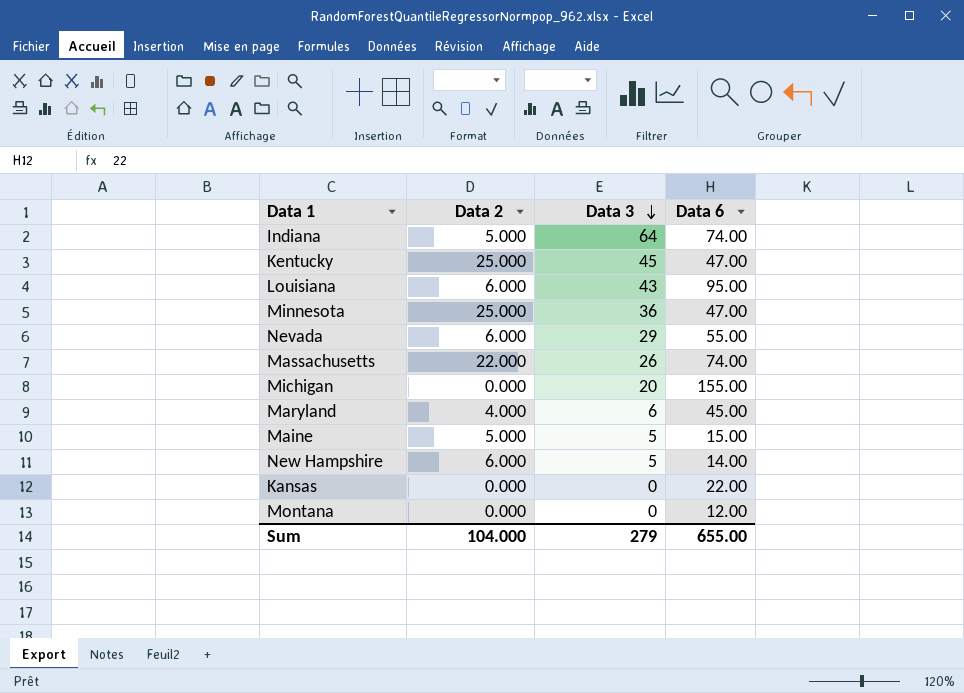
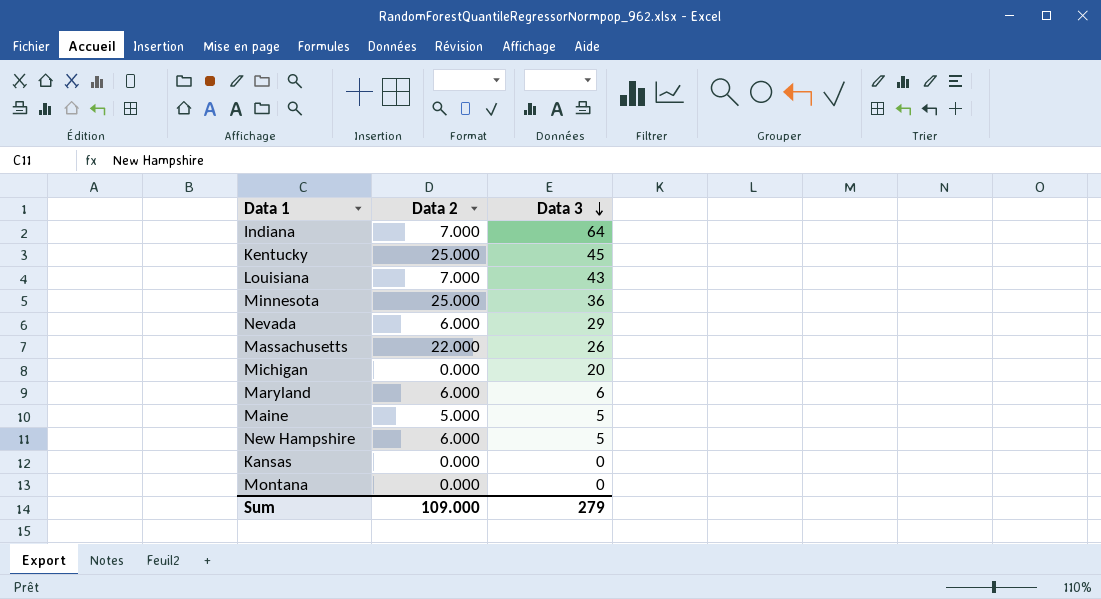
column Data 6 | position: 4 -> none
Indiana | Data 2: 5.000 -> 7.000
Louisiana | Data 2: 6.000 -> 7.000
Maryland | Data 2: 4.000 -> 6.000
Sum | Data 2: 104.000 -> 109.000

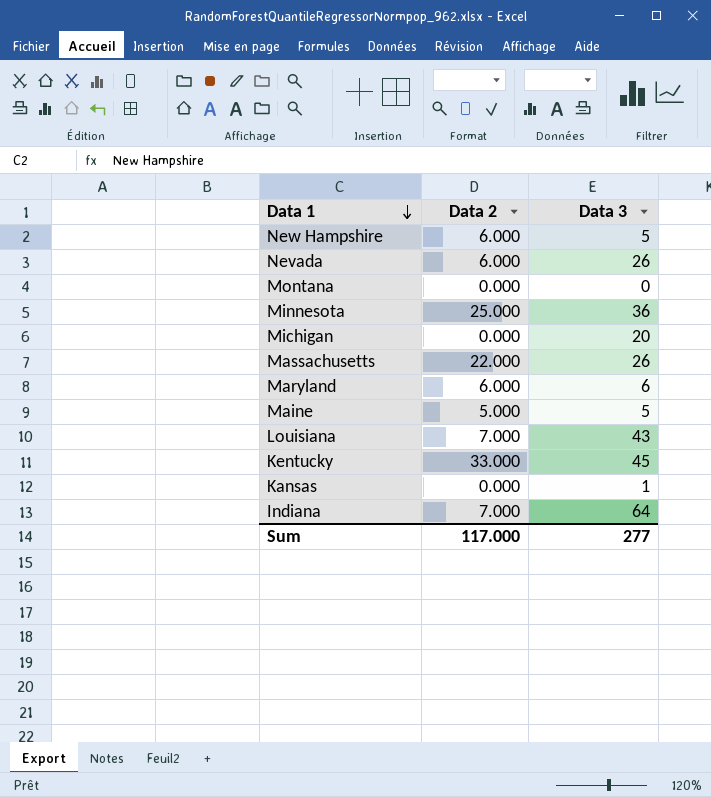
row order: Data 3 descending -> Data 1 descending
Nevada | Data 3: 29 -> 26
Kentucky | Data 2: 25.000 -> 33.000
Kansas | Data 3: 0 -> 1
Sum | Data 2: 109.000 -> 117.000
Sum | Data 3: 279 -> 277

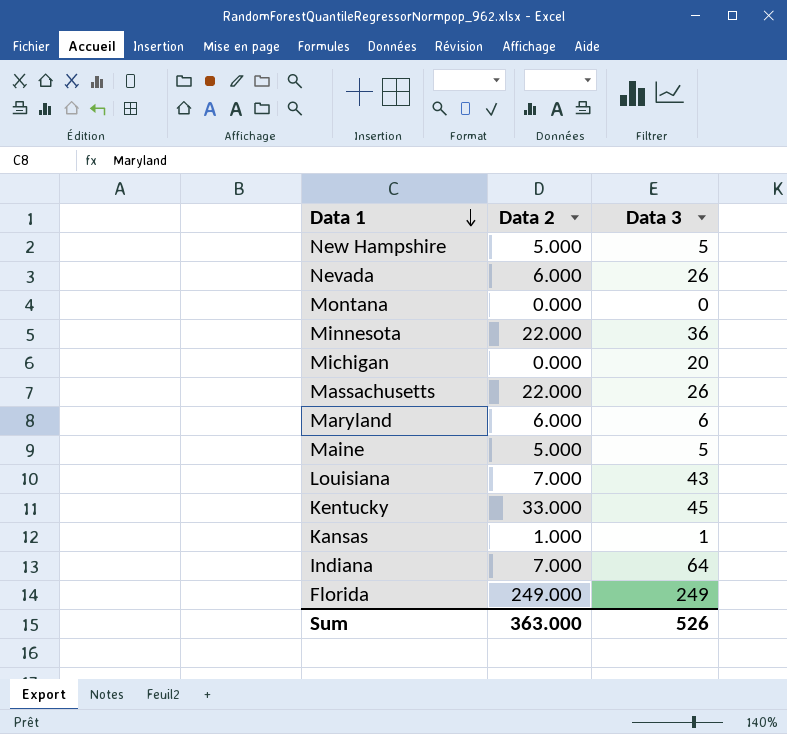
New Hampshire | Data 2: 6.000 -> 5.000
Minnesota | Data 2: 25.000 -> 22.000
Kansas | Data 2: 0.000 -> 1.000
row Florida: none -> 249.000 | 249
Sum | Data 2: 117.000 -> 363.000
Sum | Data 3: 277 -> 526

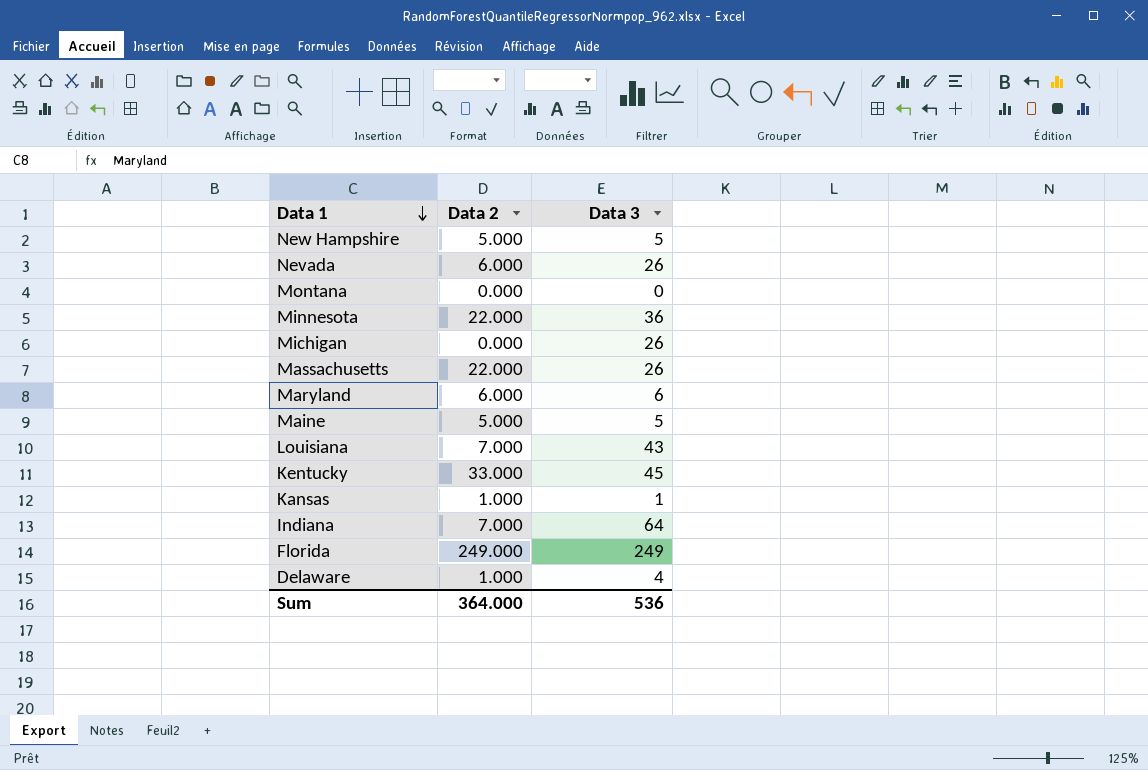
Michigan | Data 3: 20 -> 26
row Delaware: none -> 1.000 | 4
Sum | Data 2: 363.000 -> 364.000
Sum | Data 3: 526 -> 536

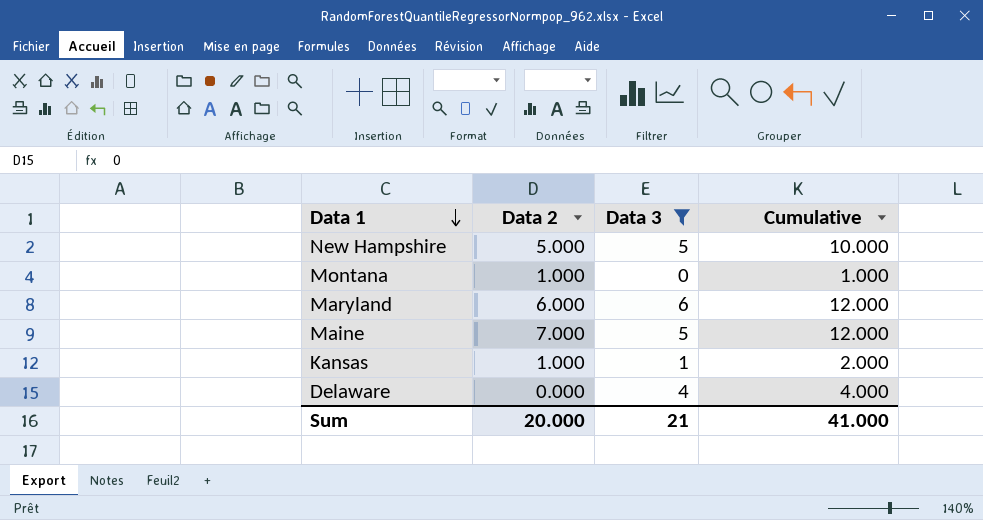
filter: none -> Data 3 <= 6
column Cumulative | formula: none -> [Data 2] + [Data 3]
Montana | Data 2: 0.000 -> 1.000
Maine | Data 2: 5.000 -> 7.000
Delaware | Data 2: 1.000 -> 0.000
Sum | Data 2: 364.000 -> 20.000
Sum | Data 3: 536 -> 21

